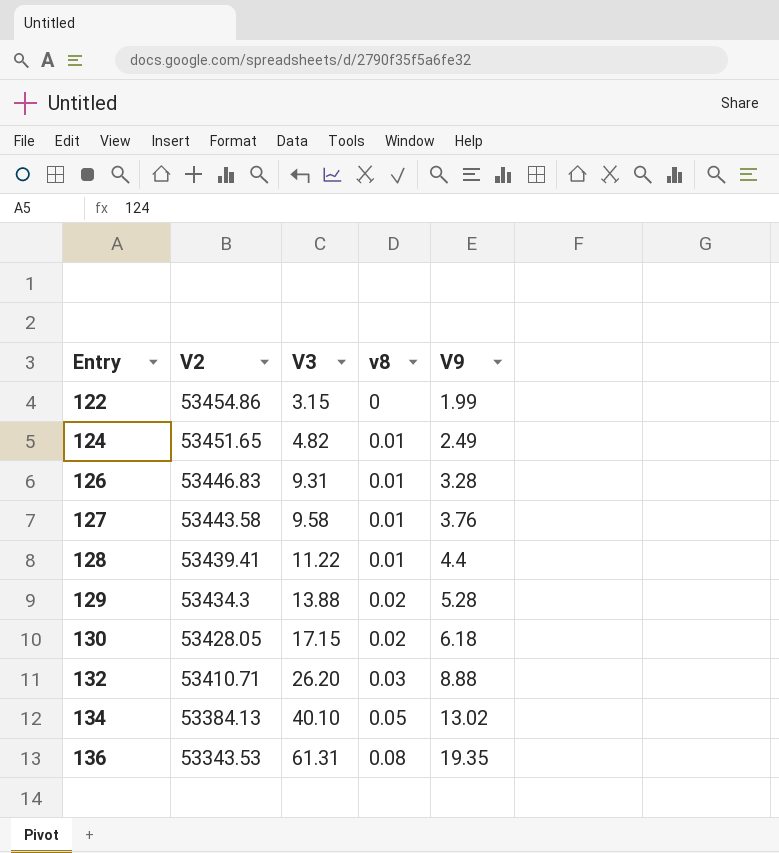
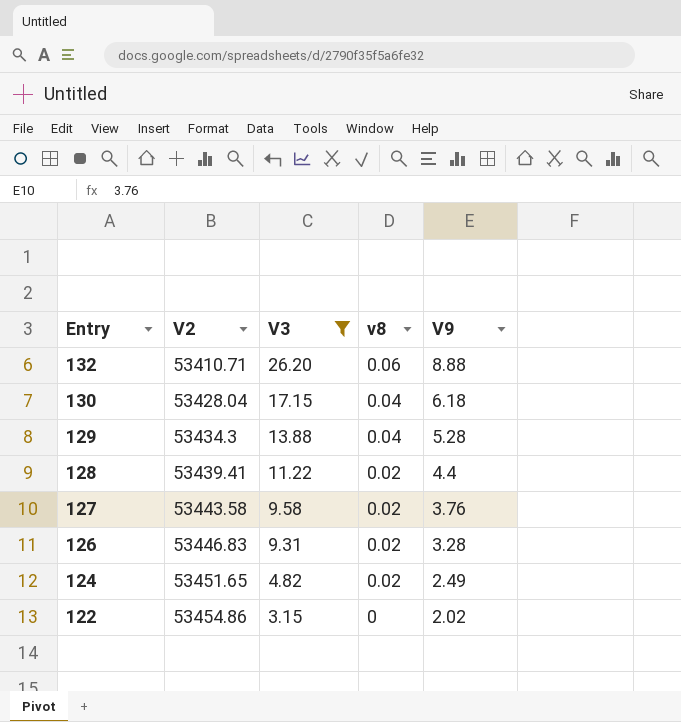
filter: none -> V3 <= 26.20
row order: Entry ascending -> Entry descending
132 | v8: 0.03 -> 0.06
130 | V2: 53428.05 -> 53428.04
130 | v8: 0.02 -> 0.04
129 | v8: 0.02 -> 0.04
128 | v8: 0.01 -> 0.02
127 | v8: 0.01 -> 0.02
126 | v8: 0.01 -> 0.02
124 | v8: 0.01 -> 0.02
122 | V9: 1.99 -> 2.02

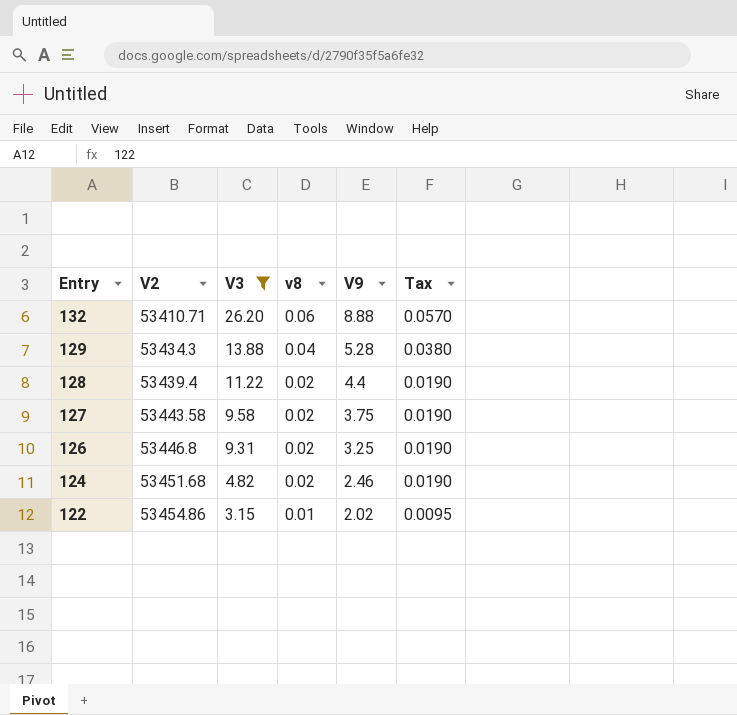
column Tax | formula: none -> [v8] * 0.95
row 130: 53428.04 | 17.15 | 0.04 | 6.18 -> none
128 | V2: 53439.41 -> 53439.4
127 | V9: 3.76 -> 3.75
126 | V2: 53446.83 -> 53446.8
126 | V9: 3.28 -> 3.25
124 | V2: 53451.65 -> 53451.68
124 | V9: 2.49 -> 2.46
122 | v8: 0 -> 0.01

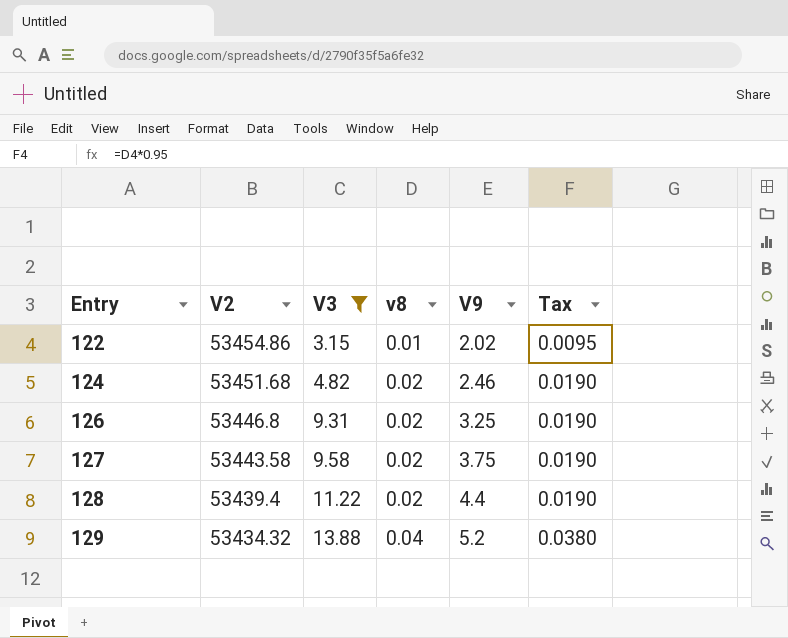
row order: Entry descending -> Entry ascending
row 132: 53410.71 | 26.20 | 0.06 | 8.88 | 0.0570 -> none
129 | V2: 53434.3 -> 53434.32
129 | V9: 5.28 -> 5.2

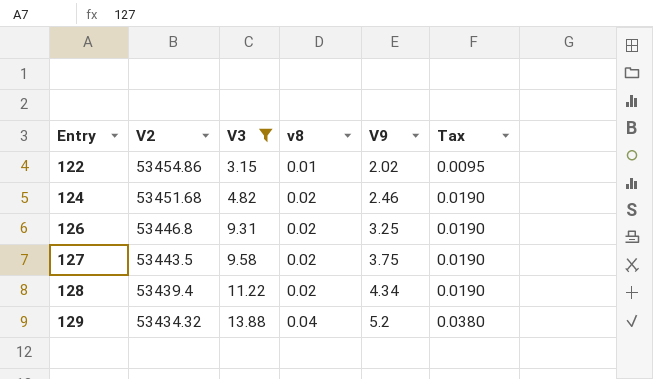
127 | V2: 53443.58 -> 53443.5
128 | V9: 4.4 -> 4.34

